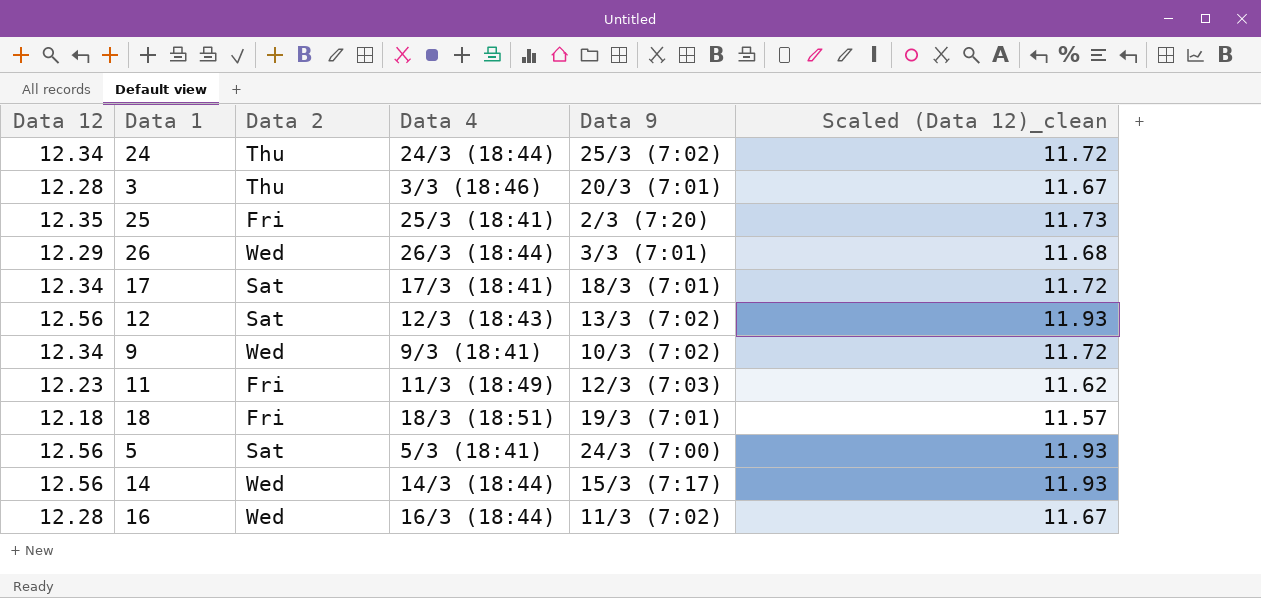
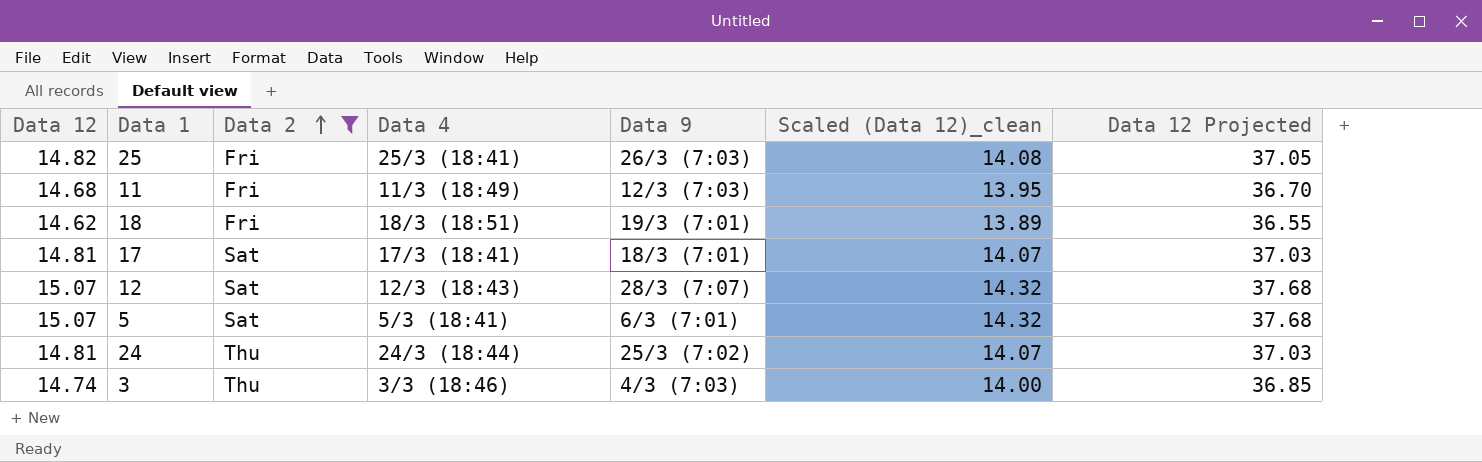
filter: none -> Data 2 != Wed
row order: none -> Data 2 ascending
column Data 12 Projected | formula: none -> [Data 12] * 2.5
25 | Data 12: 12.35 -> 14.82
25 | Data 9: 2/3 (7:20) -> 26/3 (7:03)
25 | Scaled (Data 12)_clean: 11.73 -> 14.08
11 | Data 12: 12.23 -> 14.68
11 | Scaled (Data 12)_clean: 11.62 -> 13.95
18 | Data 12: 12.18 -> 14.62
18 | Scaled (Data 12)_clean: 11.57 -> 13.89
17 | Data 12: 12.34 -> 14.81
17 | Scaled (Data 12)_clean: 11.72 -> 14.07
12 | Data 12: 12.56 -> 15.07
12 | Data 9: 13/3 (7:02) -> 28/3 (7:07)
12 | Scaled (Data 12)_clean: 11.93 -> 14.32
5 | Data 12: 12.56 -> 15.07
5 | Data 9: 24/3 (7:00) -> 6/3 (7:01)
5 | Scaled (Data 12)_clean: 11.93 -> 14.32
24 | Data 12: 12.34 -> 14.81
24 | Scaled (Data 12)_clean: 11.72 -> 14.07
3 | Data 12: 12.28 -> 14.74
3 | Data 9: 20/3 (7:01) -> 4/3 (7:03)
3 | Scaled (Data 12)_clean: 11.67 -> 14.00

